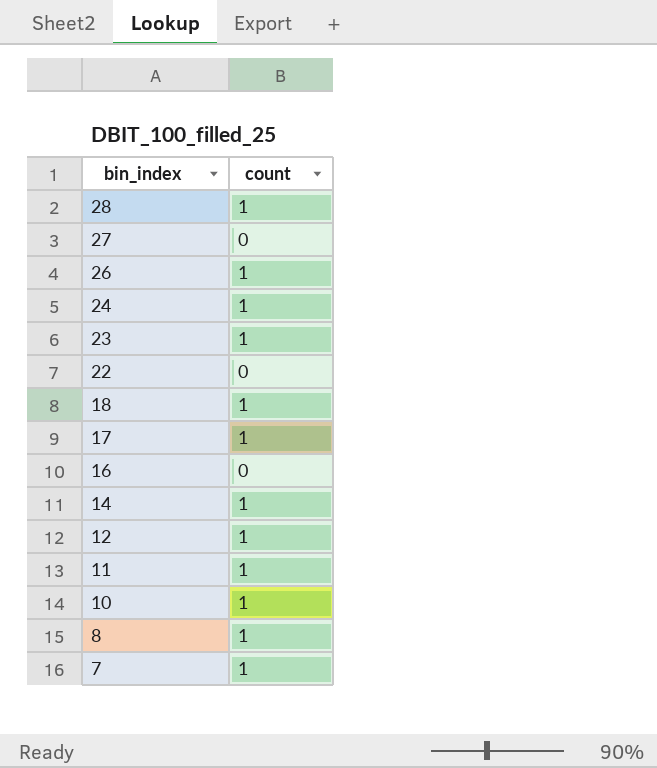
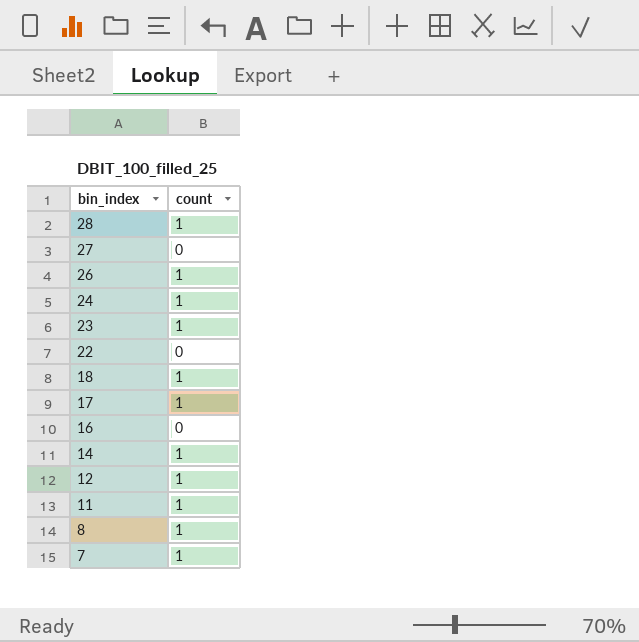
row 10: 1 -> none

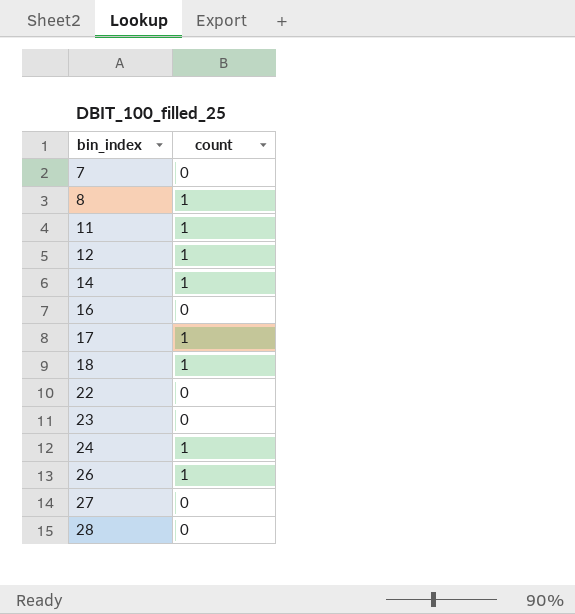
row order: bin_index descending -> bin_index ascending
7 | count: 1 -> 0
23 | count: 1 -> 0
28 | count: 1 -> 0

